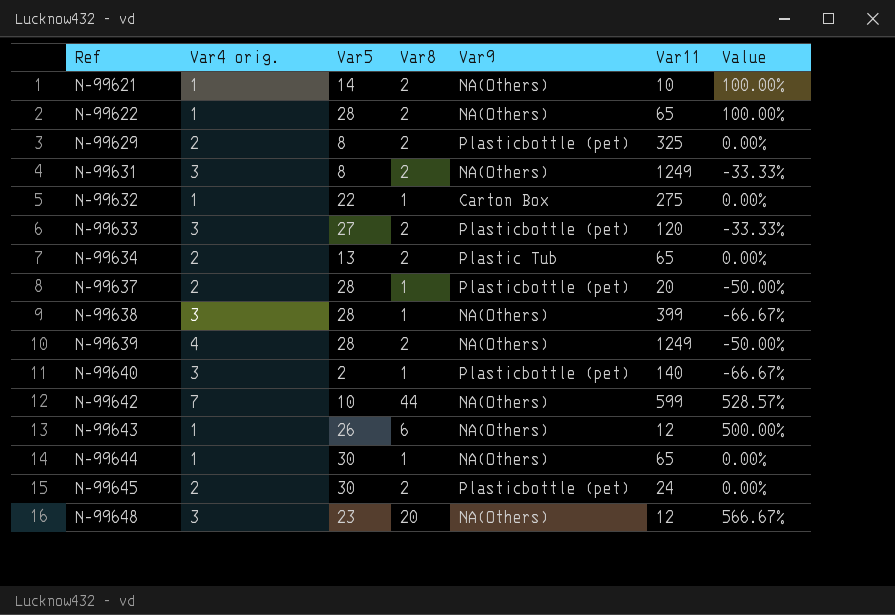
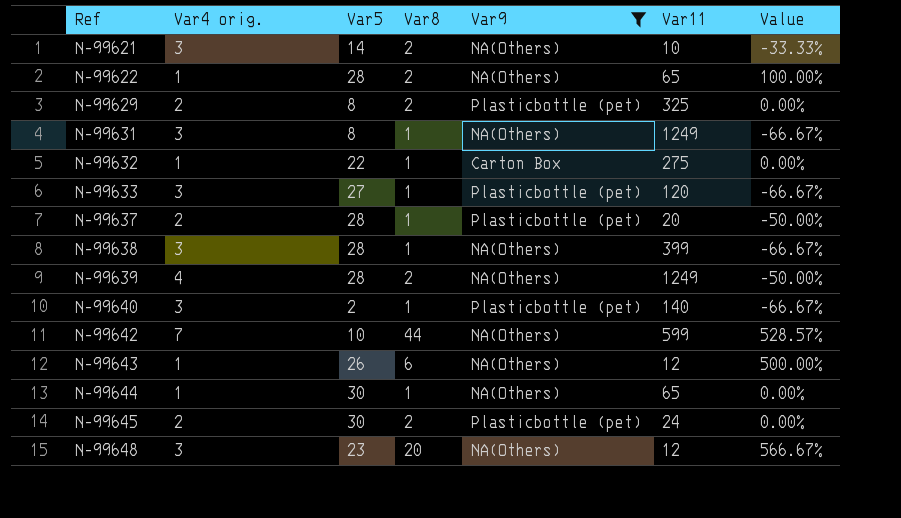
filter: none -> Var9 != Plastic Tub
N-99621 | Var4 orig.: 1 -> 3
N-99621 | Value: 100.00% -> -33.33%
N-99631 | Var8: 2 -> 1
N-99631 | Value: -33.33% -> -66.67%
N-99633 | Var8: 2 -> 1
N-99633 | Value: -33.33% -> -66.67%

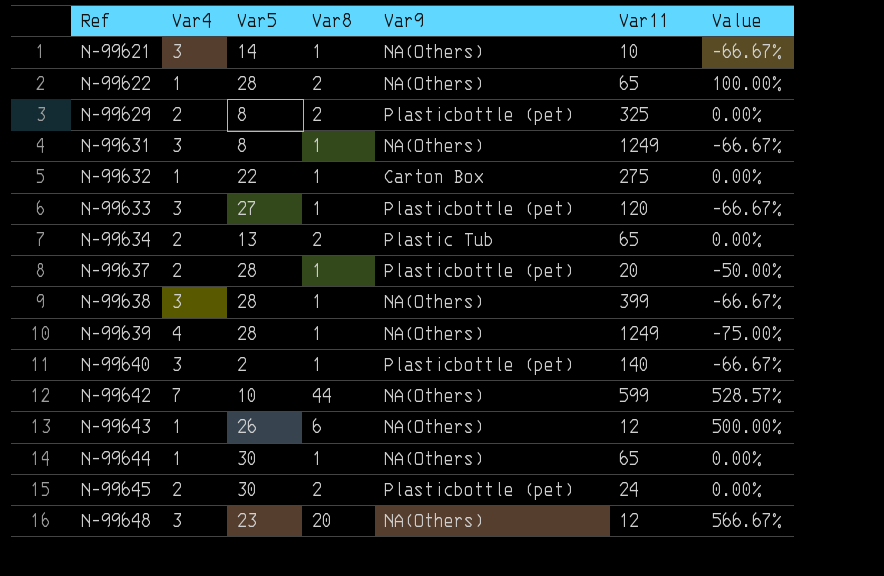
filter: Var9 != Plastic Tub -> none
column name: Var4 orig. -> Var4
N-99621 | Var8: 2 -> 1
N-99621 | Value: -33.33% -> -66.67%
N-99639 | Var8: 2 -> 1
N-99639 | Value: -50.00% -> -75.00%

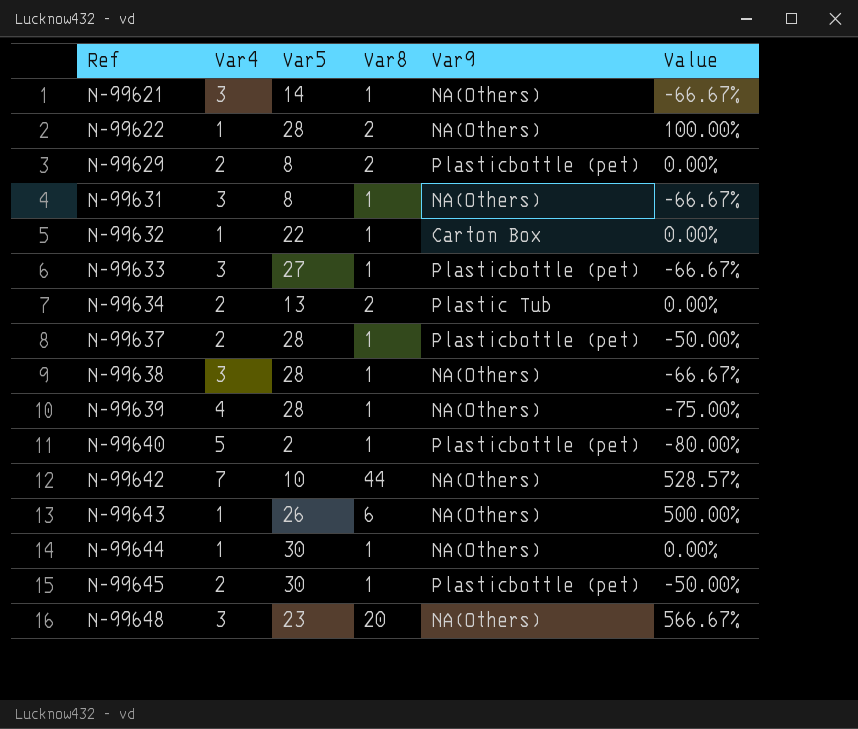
column Var11 | position: 6 -> none
N-99640 | Var4: 3 -> 5
N-99640 | Value: -66.67% -> -80.00%
N-99645 | Var8: 2 -> 1
N-99645 | Value: 0.00% -> -50.00%

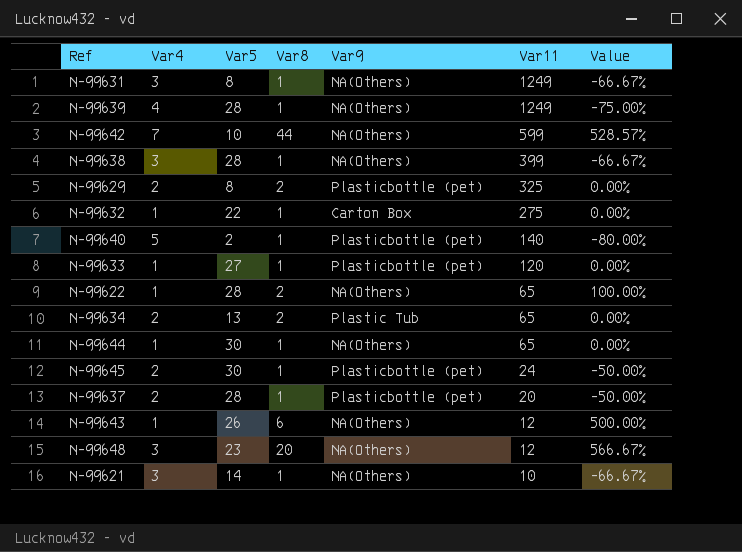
row order: Ref ascending -> Var11 descending
column Var11 | position: none -> 6
N-99633 | Var4: 3 -> 1
N-99633 | Value: -66.67% -> 0.00%

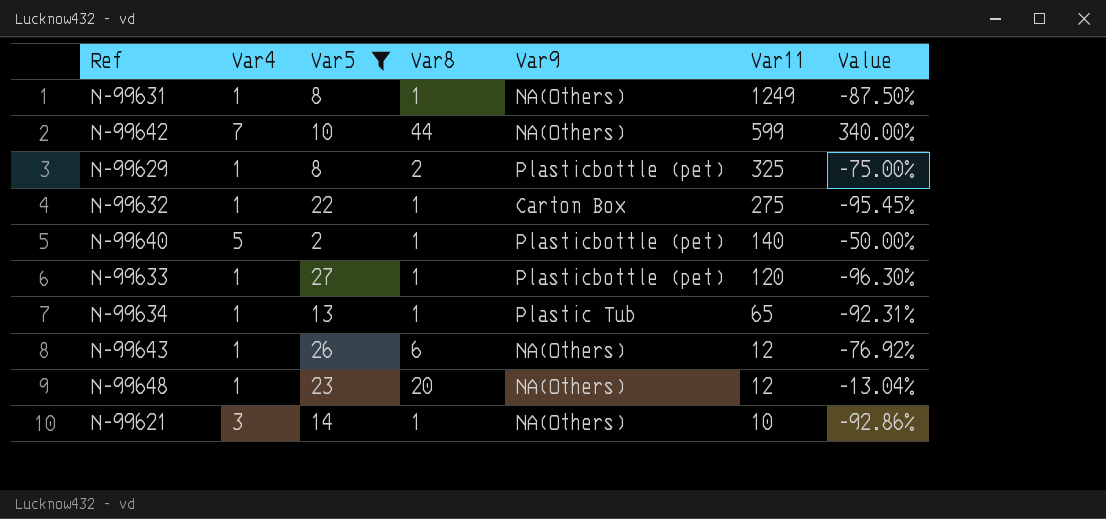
filter: none -> Var5 <= 27
column Value | formula: ([Var8] - [Var4]) / [Var4] -> ([Var8] - [Var5]) / [Var5]
N-99631 | Var4: 3 -> 1
N-99629 | Var4: 2 -> 1
N-99634 | Var4: 2 -> 1
N-99634 | Var8: 2 -> 1
N-99648 | Var4: 3 -> 1

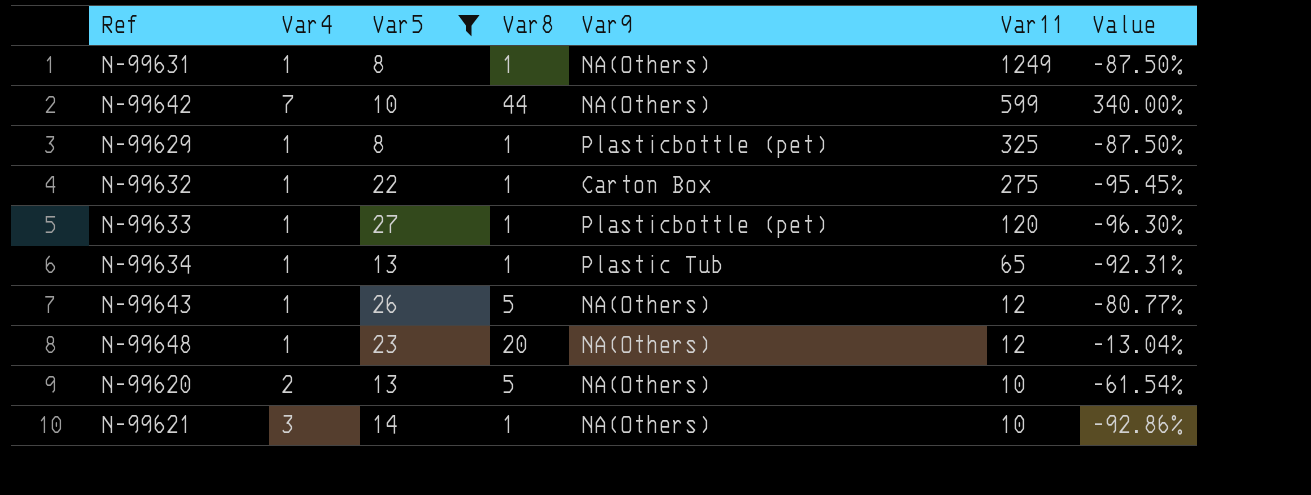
row N-99640: 5 | 2 | 1 | Plasticbottle (pet) | 140 | -50.00% -> none
N-99629 | Var8: 2 -> 1
N-99629 | Value: -75.00% -> -87.50%
N-99643 | Var8: 6 -> 5
N-99643 | Value: -76.92% -> -80.77%
row N-99620: none -> 2 | 13 | 5 | NA(Others) | 10 | -61.54%

